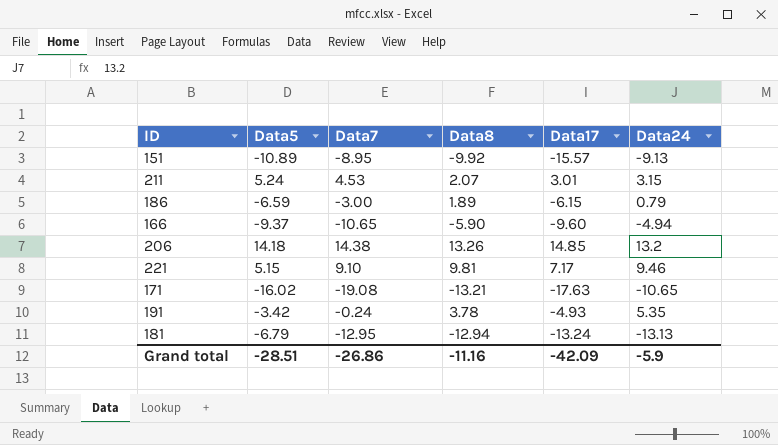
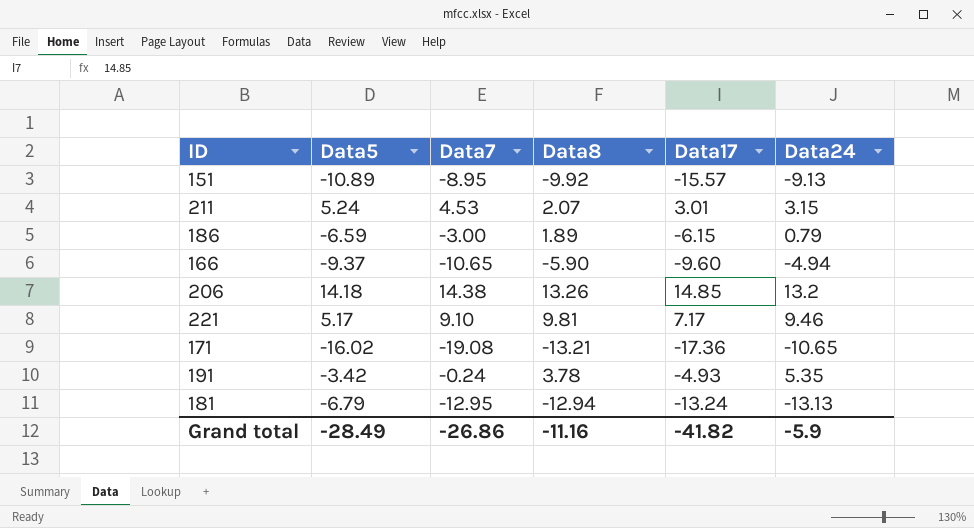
221 | Data5: 5.15 -> 5.17
171 | Data17: -17.63 -> -17.36
Grand total | Data5: -28.51 -> -28.49
Grand total | Data17: -42.09 -> -41.82

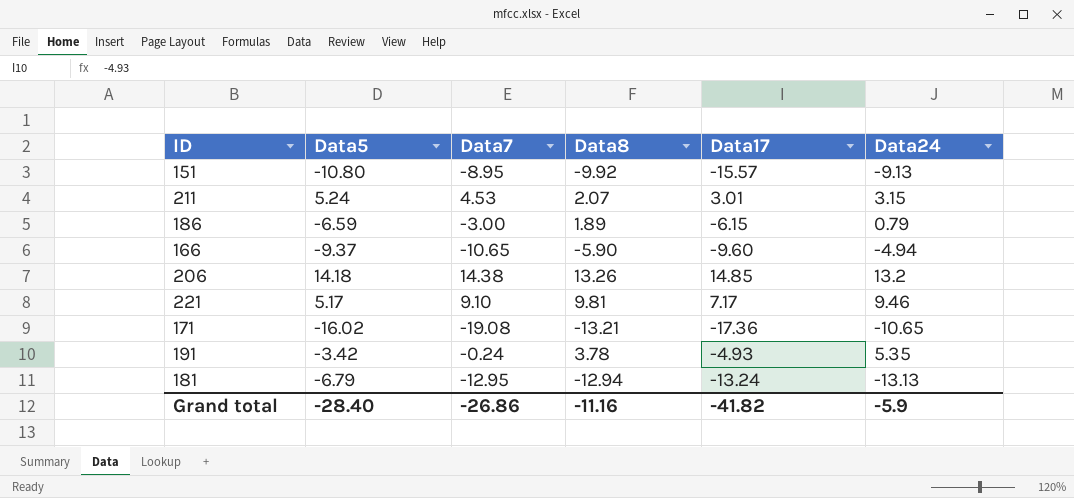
151 | Data5: -10.89 -> -10.80
Grand total | Data5: -28.49 -> -28.40

